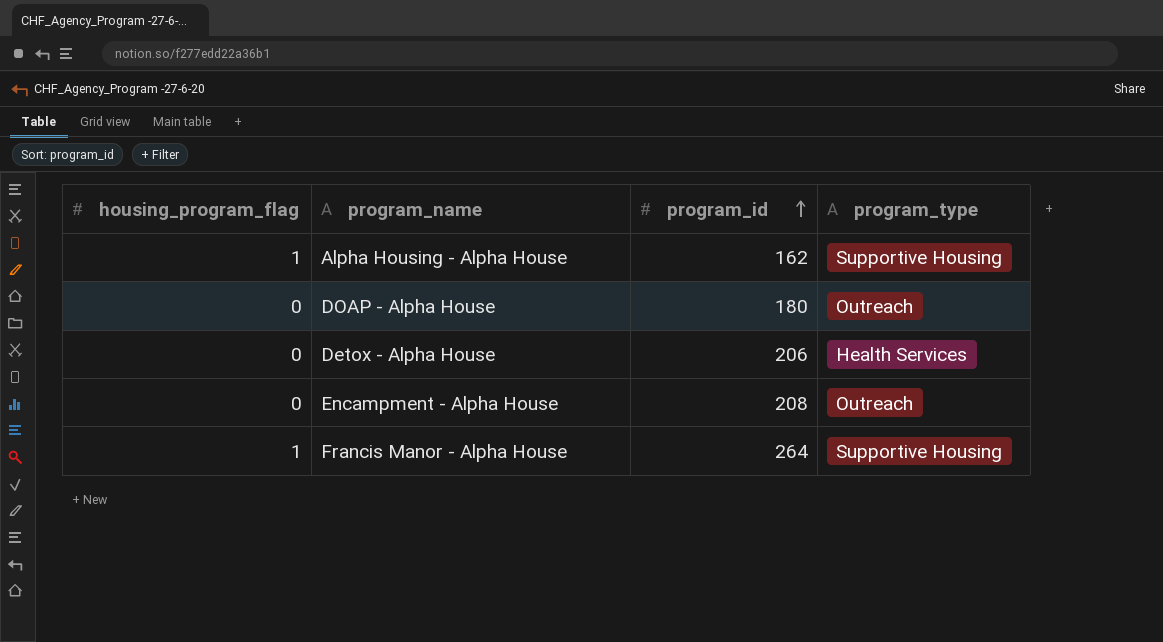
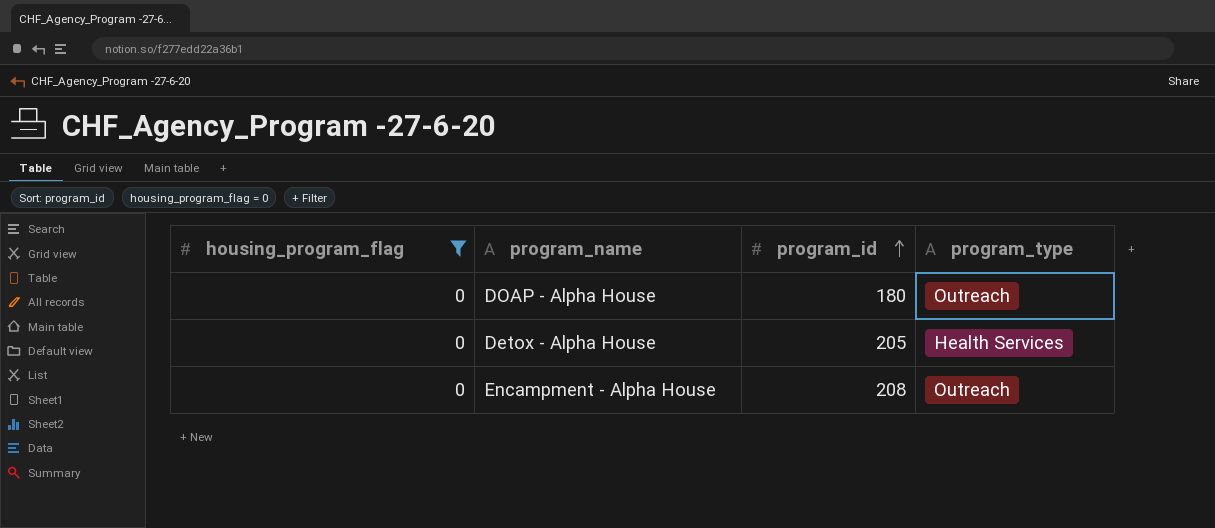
filter: none -> housing_program_flag = 0
Detox - Alpha House | program_id: 206 -> 205

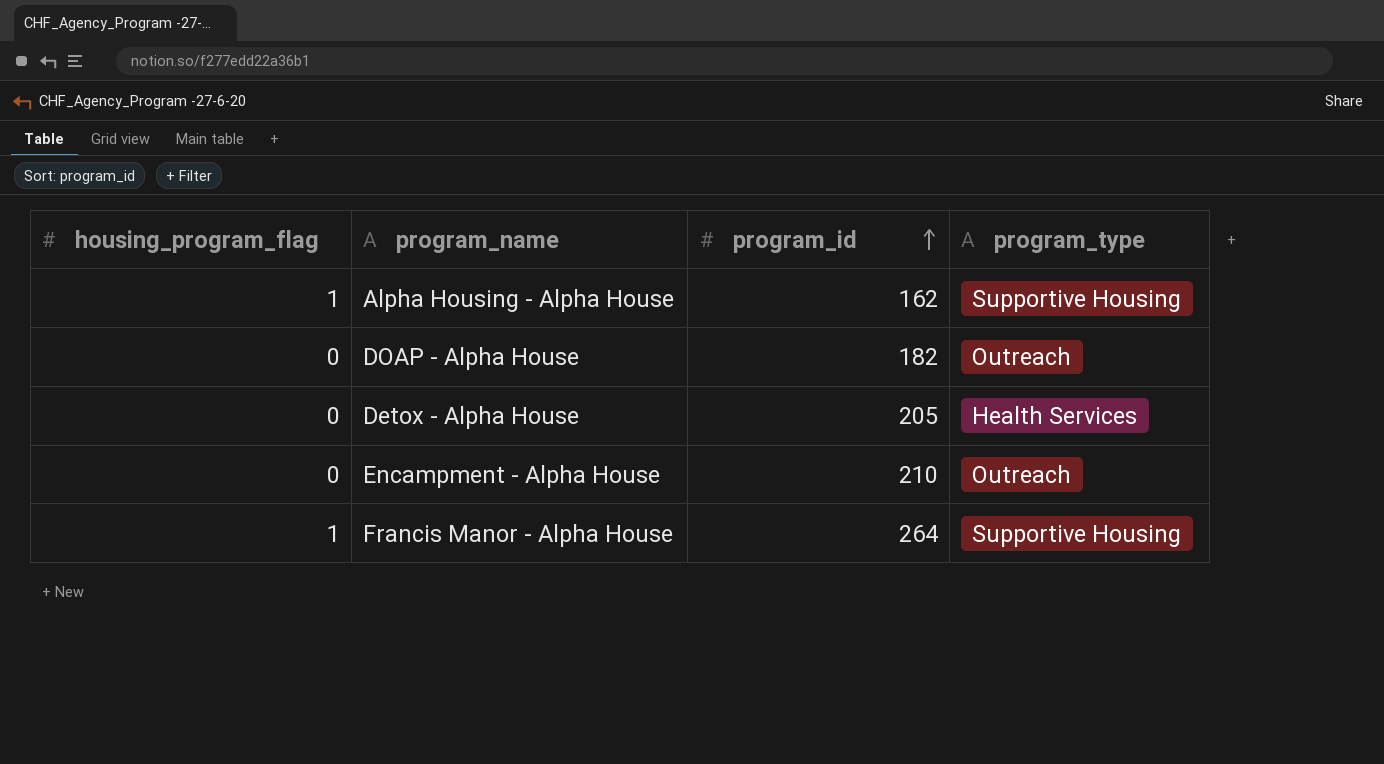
filter: housing_program_flag = 0 -> none
DOAP - Alpha House | program_id: 180 -> 182
Encampment - Alpha House | program_id: 208 -> 210

